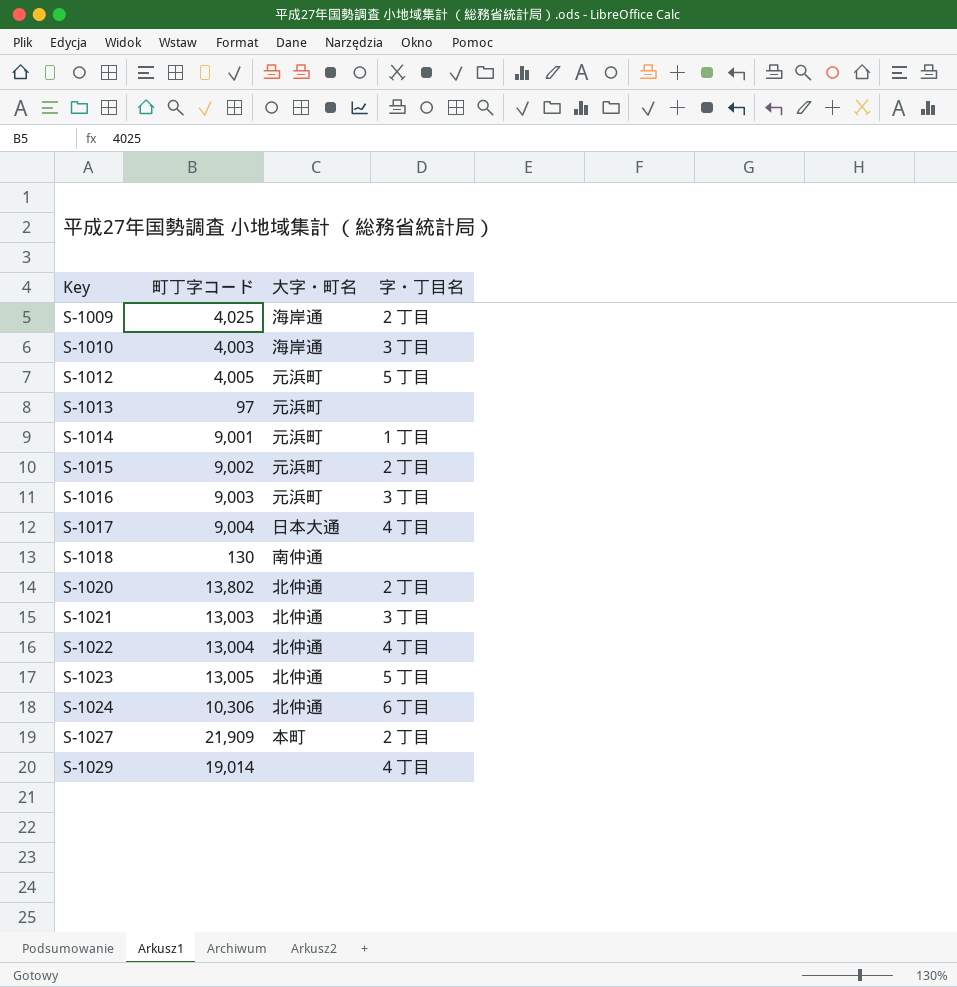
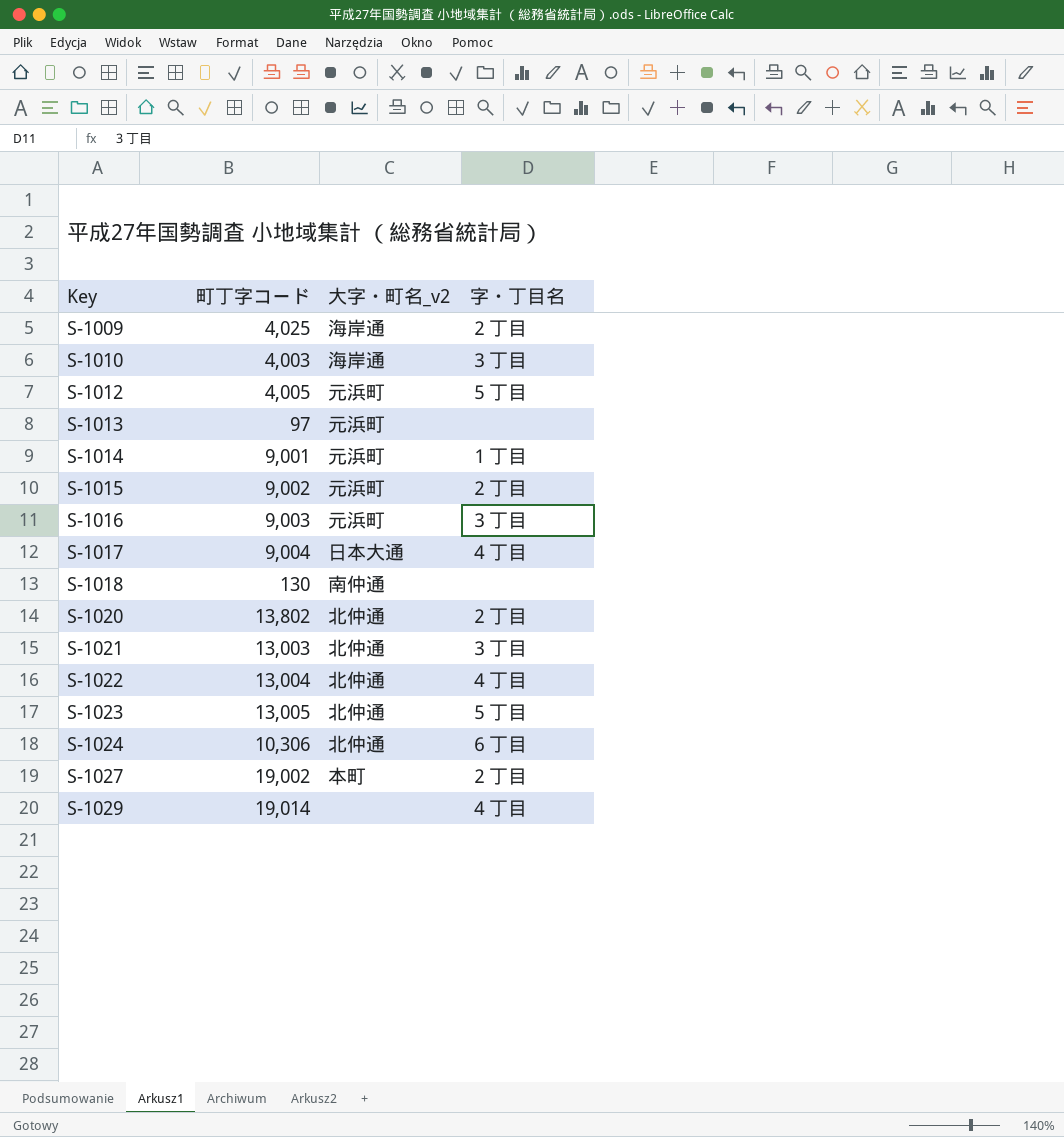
column name: 大字・町名 -> 大字・町名_v2
S-1027 | 町丁字コード: 21,909 -> 19,002

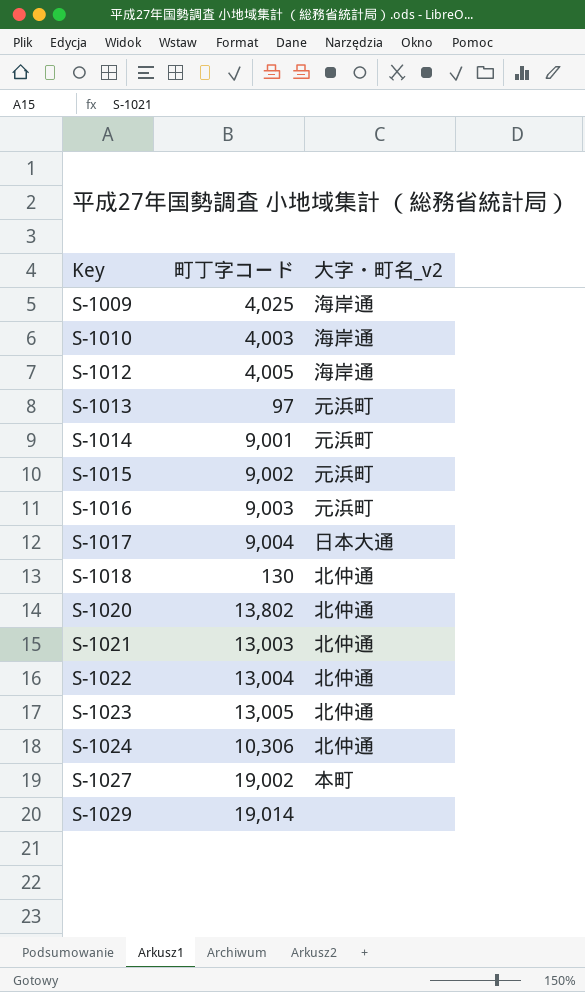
column 字・丁目名 | position: 4 -> none
S-1012 | 大字・町名_v2: 元浜町 -> 海岸通
S-1018 | 大字・町名_v2: 南仲通 -> 北仲通

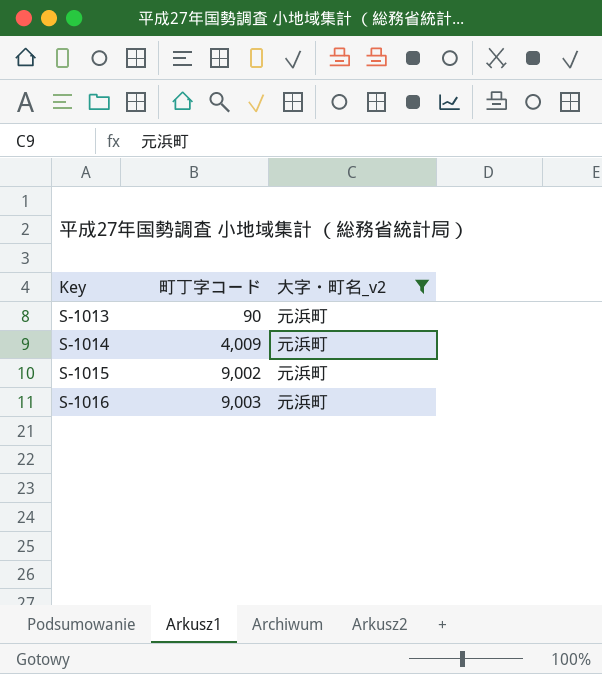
filter: none -> 大字・町名_v2 = 元浜町
S-1013 | 町丁字コード: 97 -> 90
S-1014 | 町丁字コード: 9,001 -> 4,009

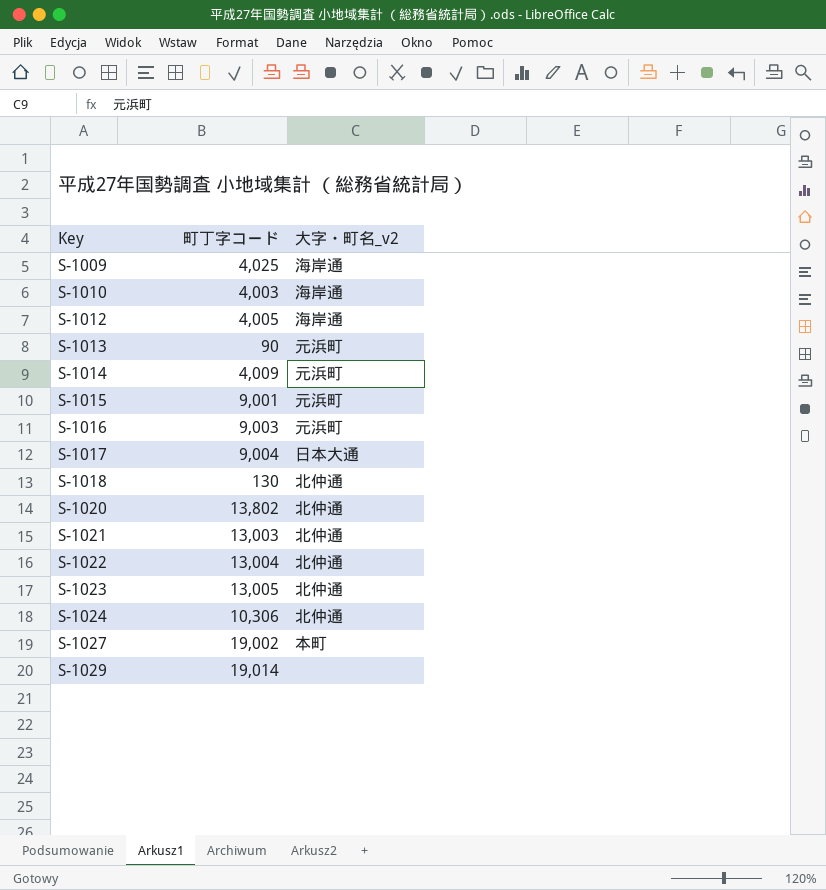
filter: 大字・町名_v2 = 元浜町 -> none
S-1015 | 町丁字コード: 9,002 -> 9,001

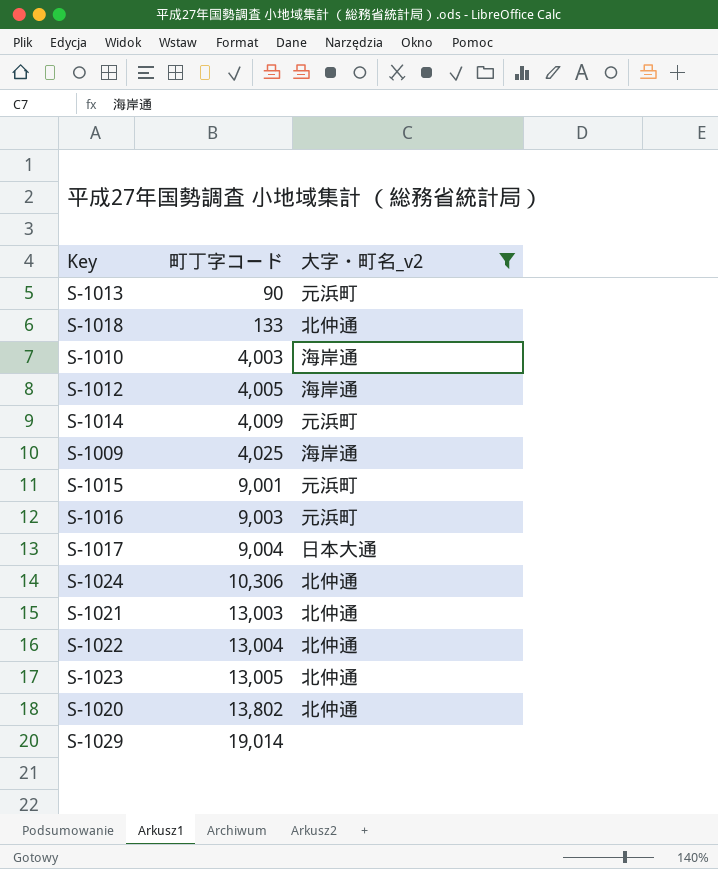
filter: none -> 大字・町名_v2 != 本町
row order: Key ascending -> 町丁字コード ascending
S-1018 | 町丁字コード: 130 -> 133

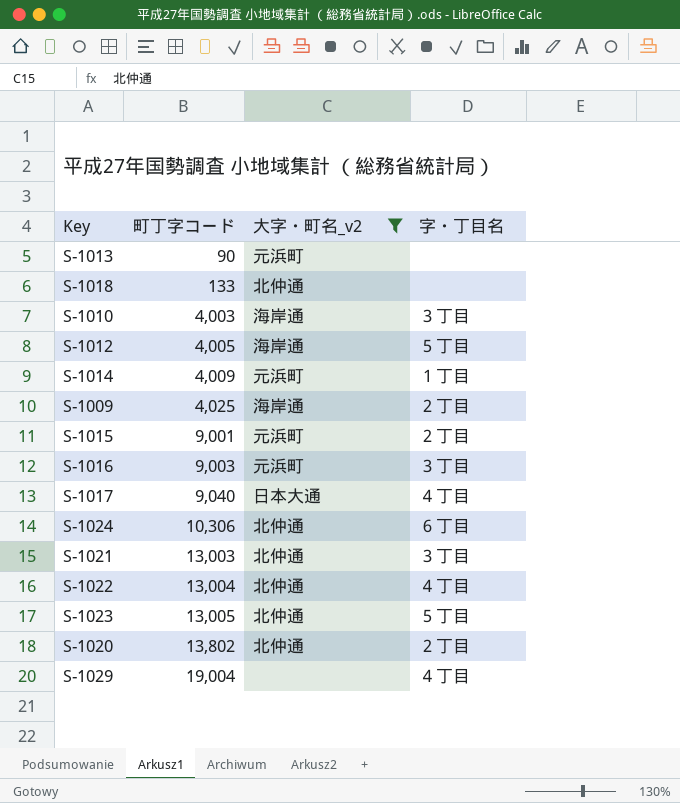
column 字・丁目名 | position: none -> 4
S-1017 | 町丁字コード: 9,004 -> 9,040
S-1029 | 町丁字コード: 19,014 -> 19,004

